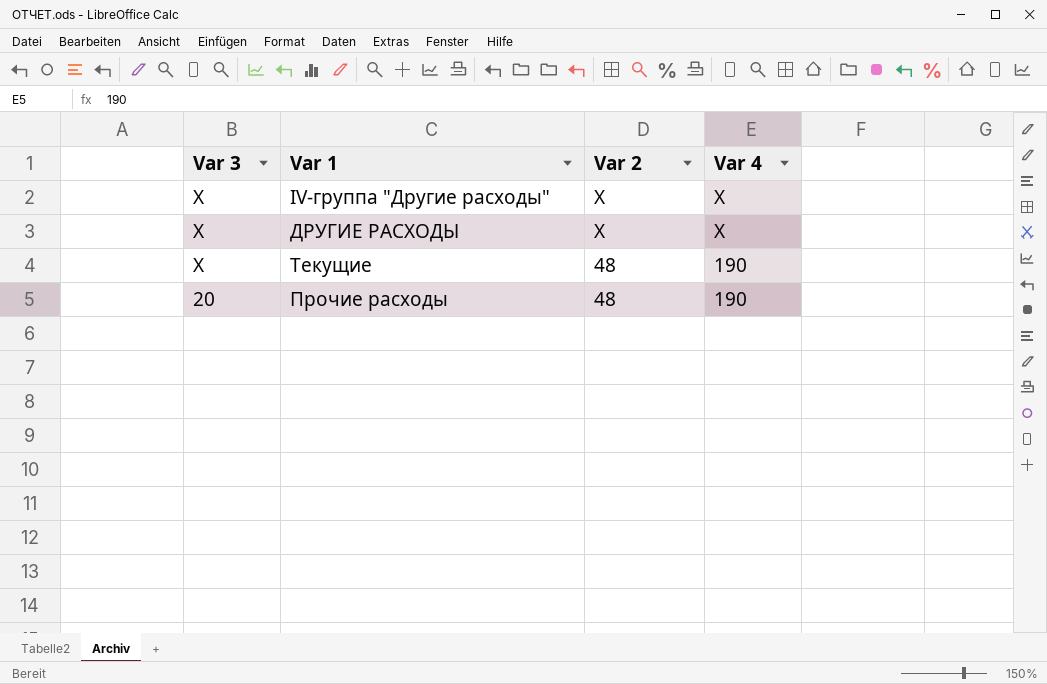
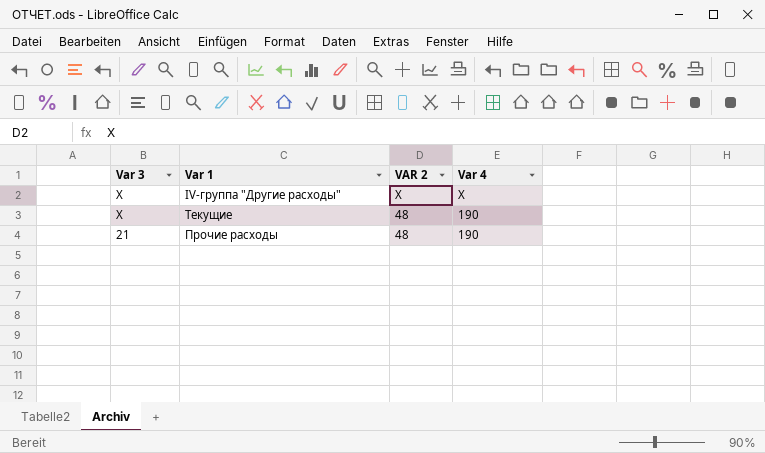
column name: Var 2 -> VAR 2
row ДРУГИЕ РАСХОДЫ: X | X | X -> none
Прочие расходы | Var 3: 20 -> 21

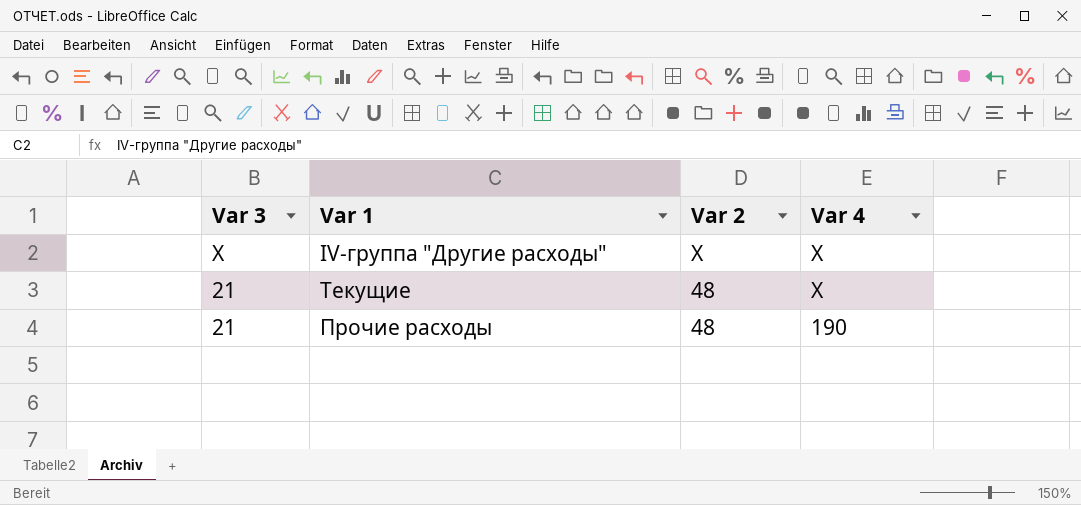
column name: VAR 2 -> Var 2
Текущие | Var 3: X -> 21
Текущие | Var 4: 190 -> X

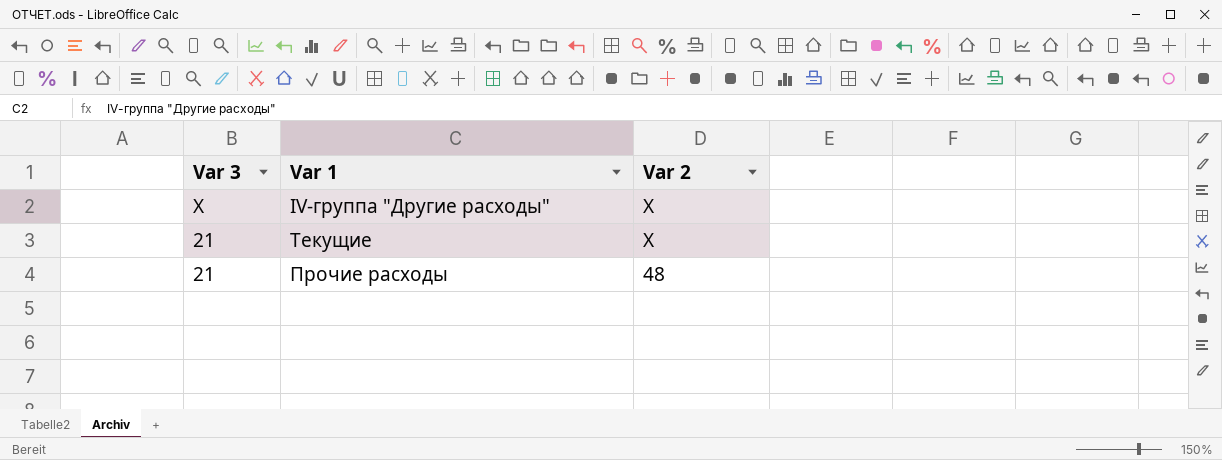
column Var 4 | position: 4 -> none
Текущие | Var 2: 48 -> X

